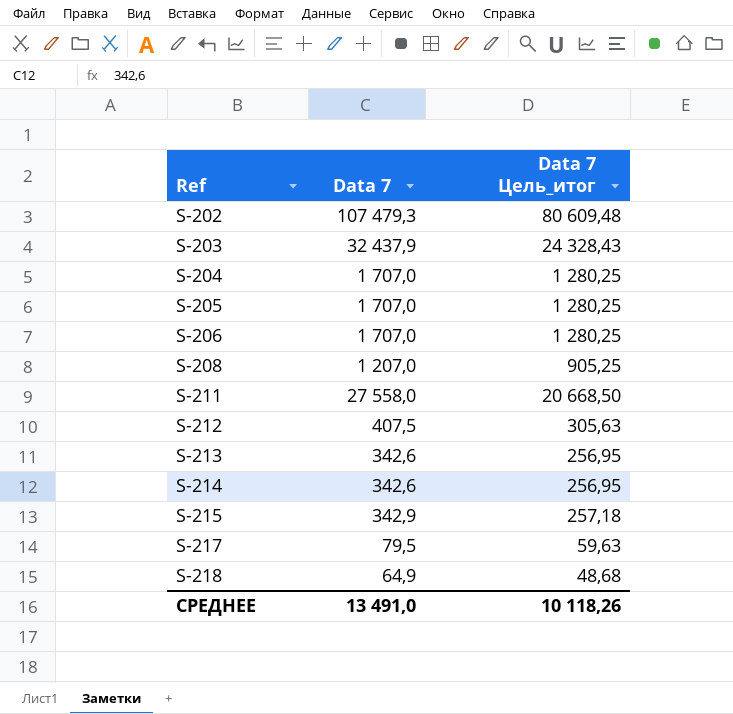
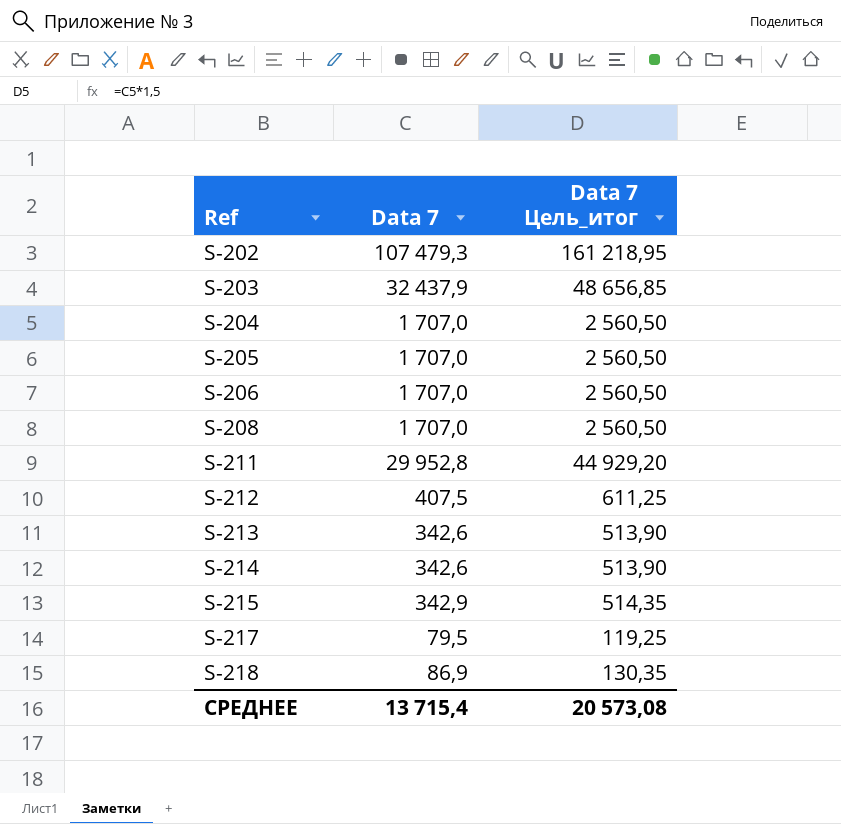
column Data 7 Цель_итог | formula: [Data 7] * 0,75 -> [Data 7] * 1,5
S-208 | Data 7: 1 207,0 -> 1 707,0
S-211 | Data 7: 27 558,0 -> 29 952,8
S-218 | Data 7: 64,9 -> 86,9
СРЕДНЕЕ | Data 7: 13 491,0 -> 13 715,4
СРЕДНЕЕ | Data 7 Цель_итог: 10 118,26 -> 20 573,08

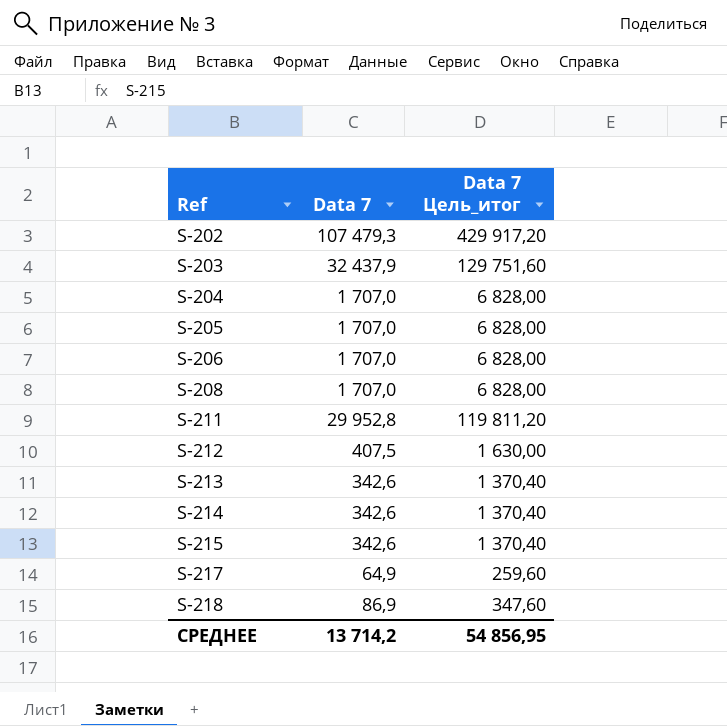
column Data 7 Цель_итог | formula: [Data 7] * 1,5 -> [Data 7] * 4
S-215 | Data 7: 342,9 -> 342,6
S-217 | Data 7: 79,5 -> 64,9
СРЕДНЕЕ | Data 7: 13 715,4 -> 13 714,2
СРЕДНЕЕ | Data 7 Цель_итог: 20 573,08 -> 54 856,95

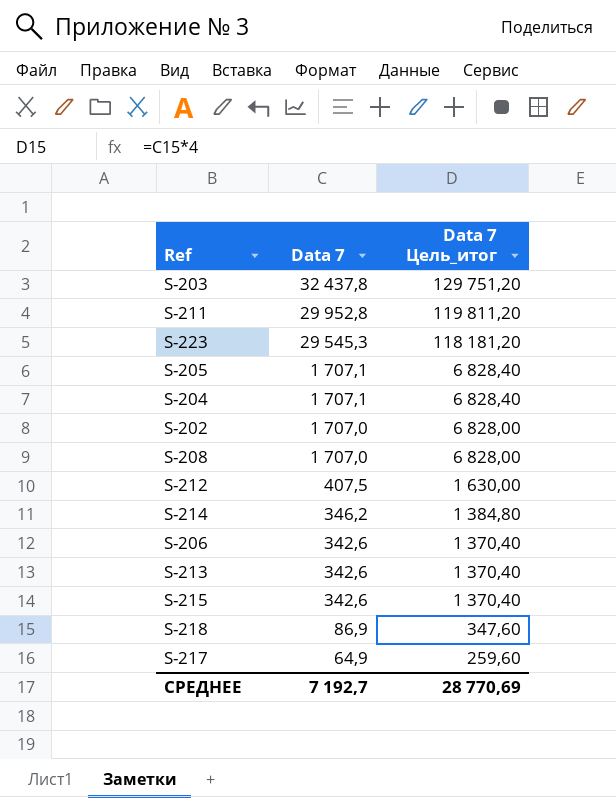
row order: Ref ascending -> Data 7 descending
S-203 | Data 7: 32 437,9 -> 32 437,8
S-203 | Data 7 Цель_итог: 129 751,60 -> 129 751,20
row S-223: none -> 29 545,3 | 118 181,20
S-205 | Data 7: 1 707,0 -> 1 707,1
S-205 | Data 7 Цель_итог: 6 828,00 -> 6 828,40
S-204 | Data 7: 1 707,0 -> 1 707,1
S-204 | Data 7 Цель_итог: 6 828,00 -> 6 828,40
S-202 | Data 7: 107 479,3 -> 1 707,0
S-202 | Data 7 Цель_итог: 429 917,20 -> 6 828,00
S-214 | Data 7: 342,6 -> 346,2
S-214 | Data 7 Цель_итог: 1 370,40 -> 1 384,80
S-206 | Data 7: 1 707,0 -> 342,6
S-206 | Data 7 Цель_итог: 6 828,00 -> 1 370,40
СРЕДНЕЕ | Data 7: 13 714,2 -> 7 192,7
СРЕДНЕЕ | Data 7 Цель_итог: 54 856,95 -> 28 770,69

